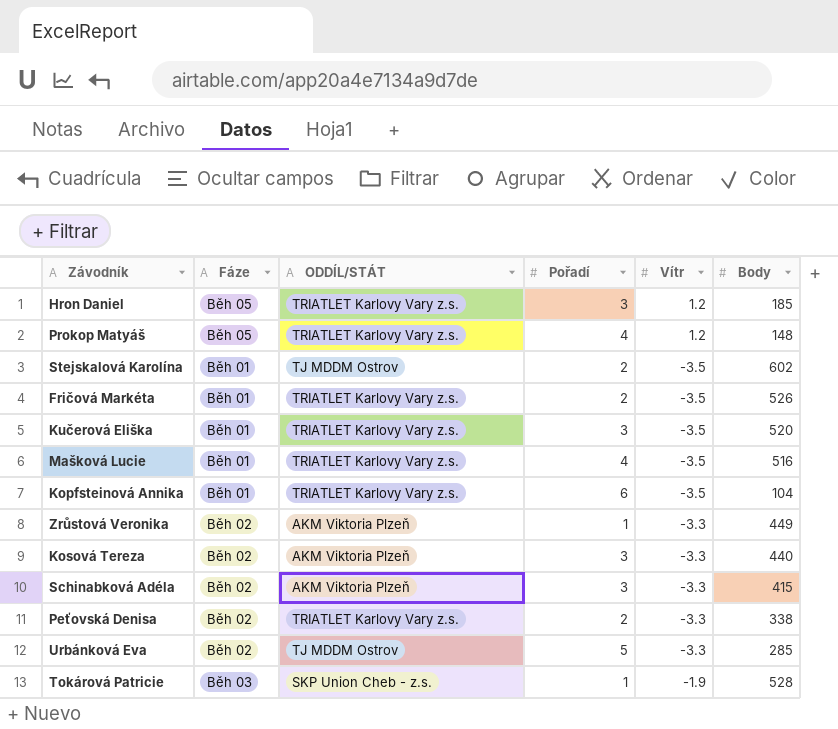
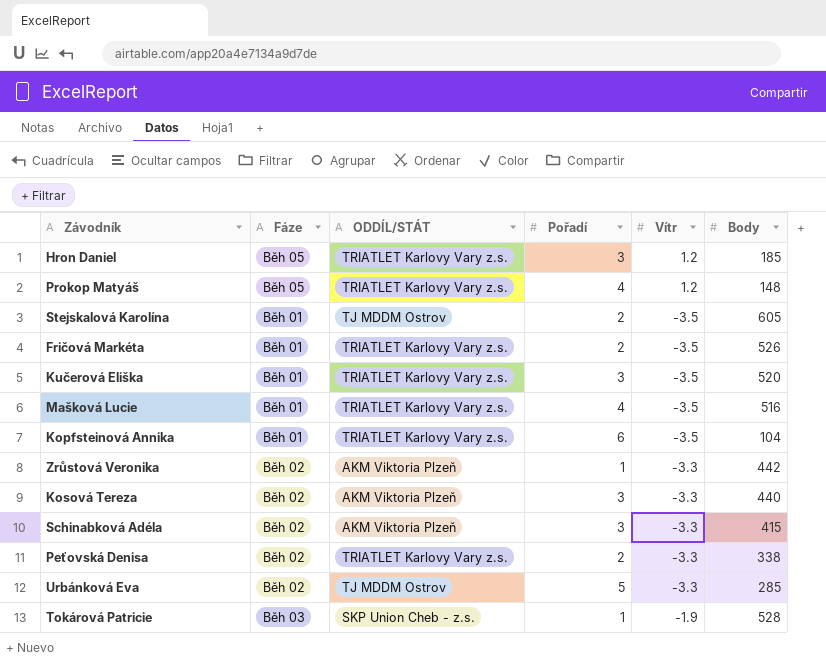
Stejskalová Karolína | Body: 602 -> 605
Zrůstová Veronika | Body: 449 -> 442

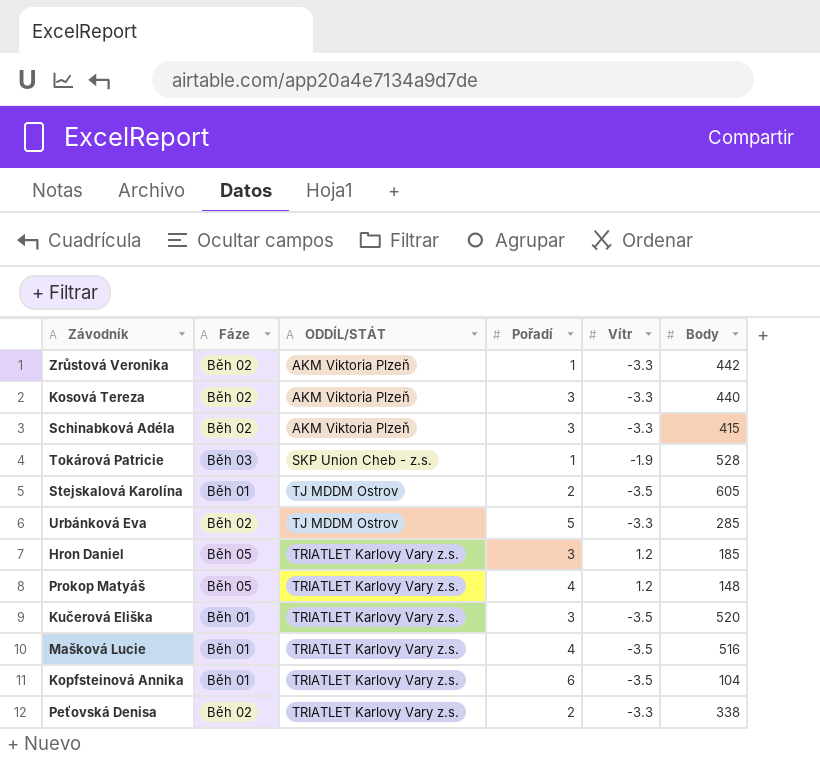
row order: none -> ODDÍL/STÁT ascending
row Fričová Markéta: Běh 01 | TRIATLET Karlovy Vary z.s. | 2 | -3.5 | 526 -> none

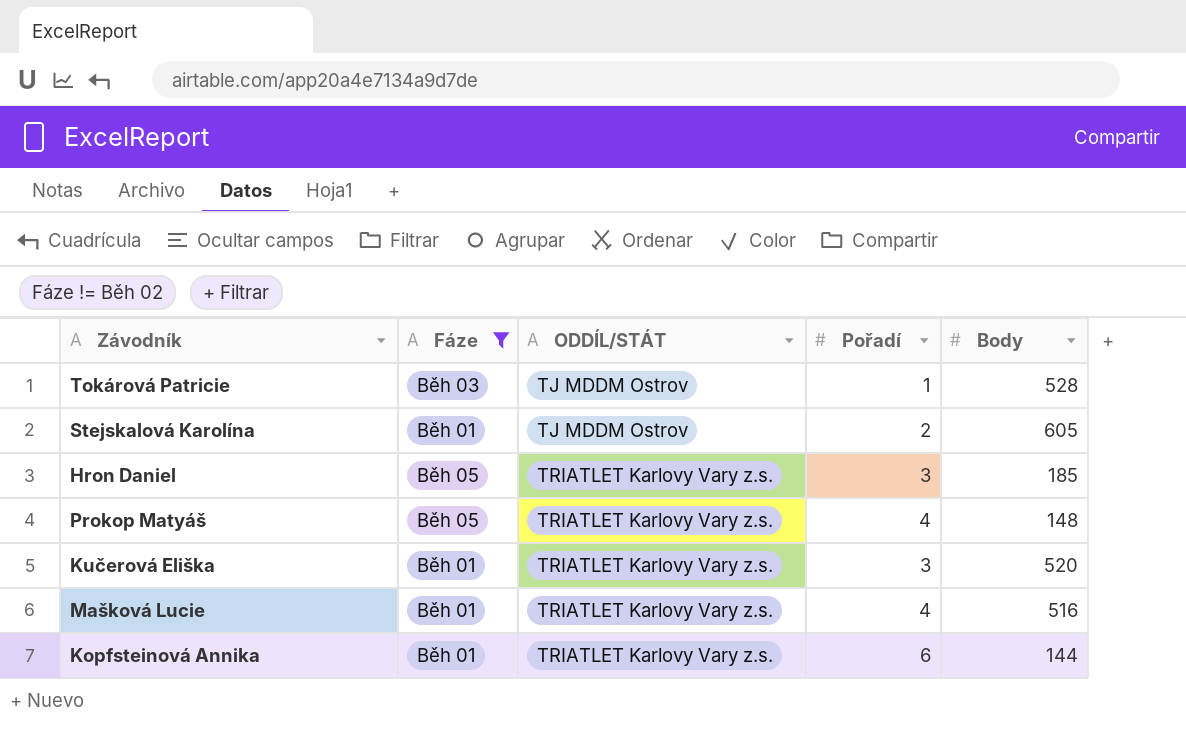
filter: none -> Fáze != Běh 02
column Vítr | position: 5 -> none
Tokárová Patricie | ODDÍL/STÁT: SKP Union Cheb - z.s. -> TJ MDDM Ostrov
Kopfsteinová Annika | Body: 104 -> 144

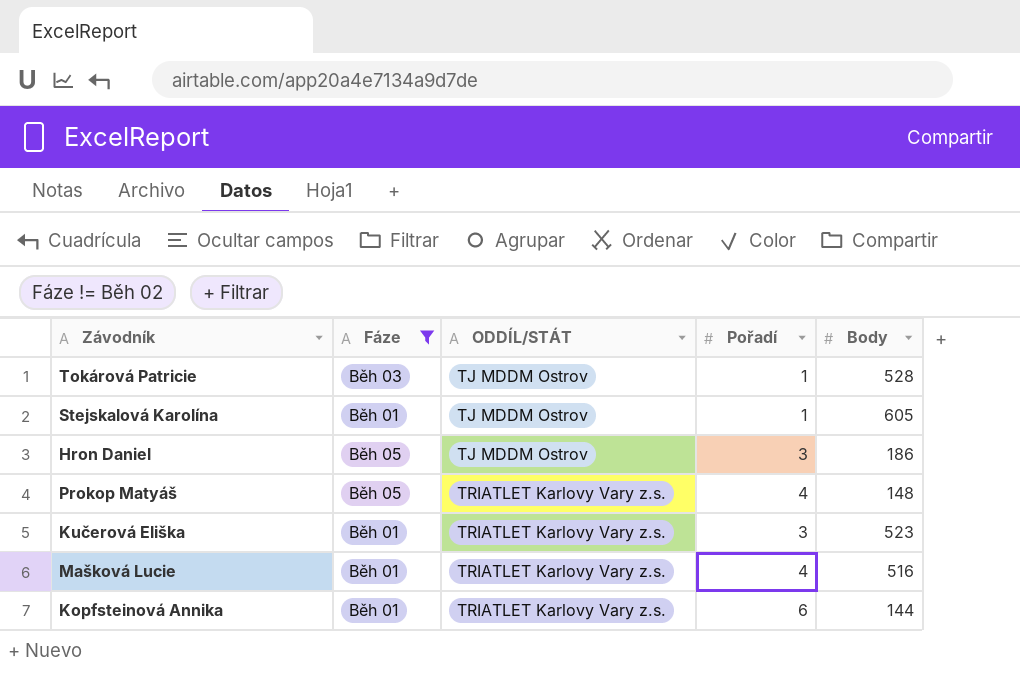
Stejskalová Karolína | Pořadí: 2 -> 1
Hron Daniel | ODDÍL/STÁT: TRIATLET Karlovy Vary z.s. -> TJ MDDM Ostrov
Hron Daniel | Body: 185 -> 186
Kučerová Eliška | Body: 520 -> 523

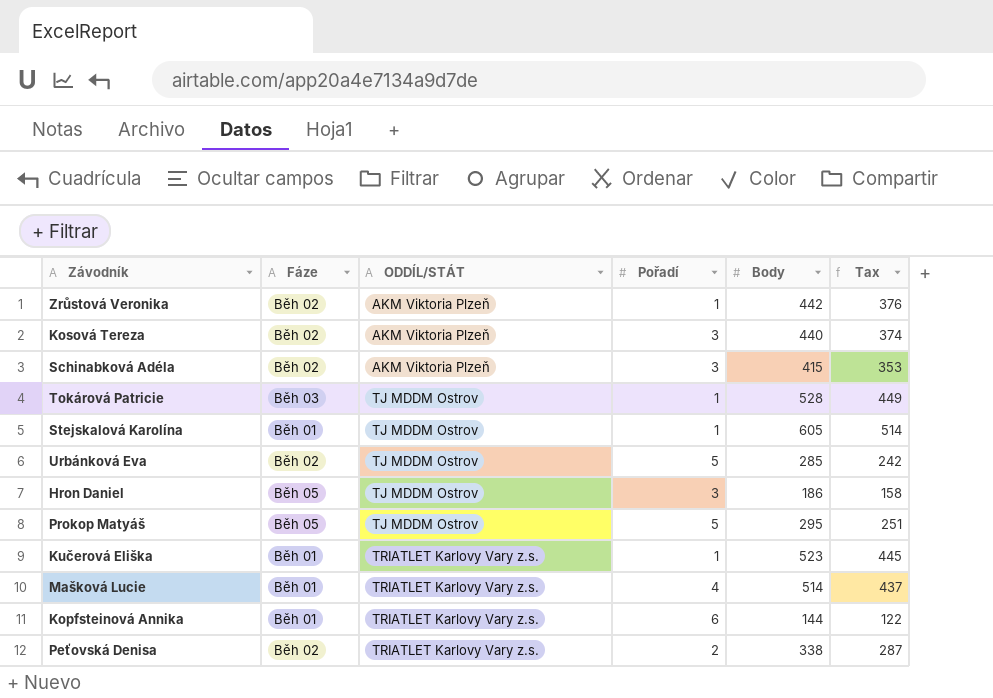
filter: Fáze != Běh 02 -> none
column Tax | formula: none -> [Body] * 0.85
Prokop Matyáš | ODDÍL/STÁT: TRIATLET Karlovy Vary z.s. -> TJ MDDM Ostrov
Prokop Matyáš | Pořadí: 4 -> 5
Prokop Matyáš | Body: 148 -> 295
Kučerová Eliška | Pořadí: 3 -> 1
Mašková Lucie | Body: 516 -> 514

